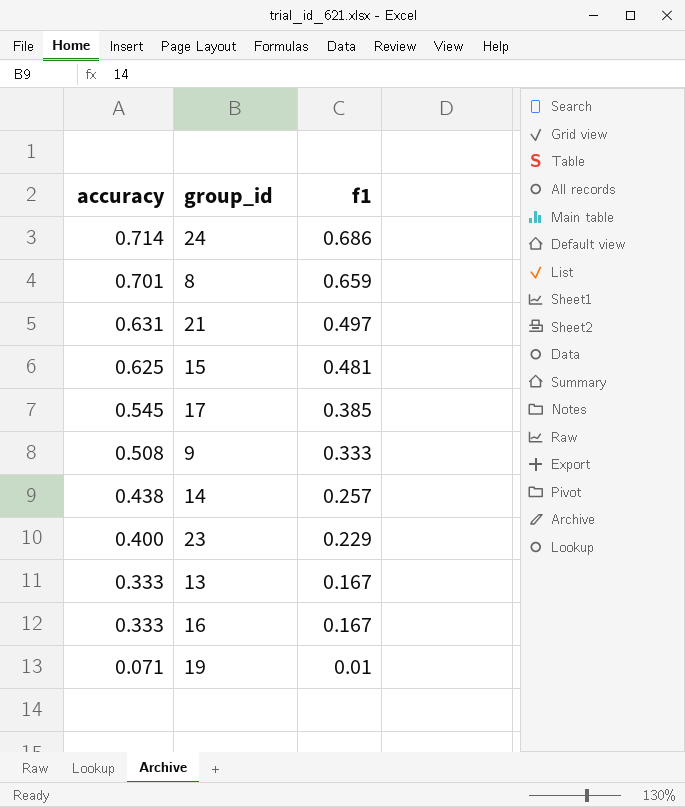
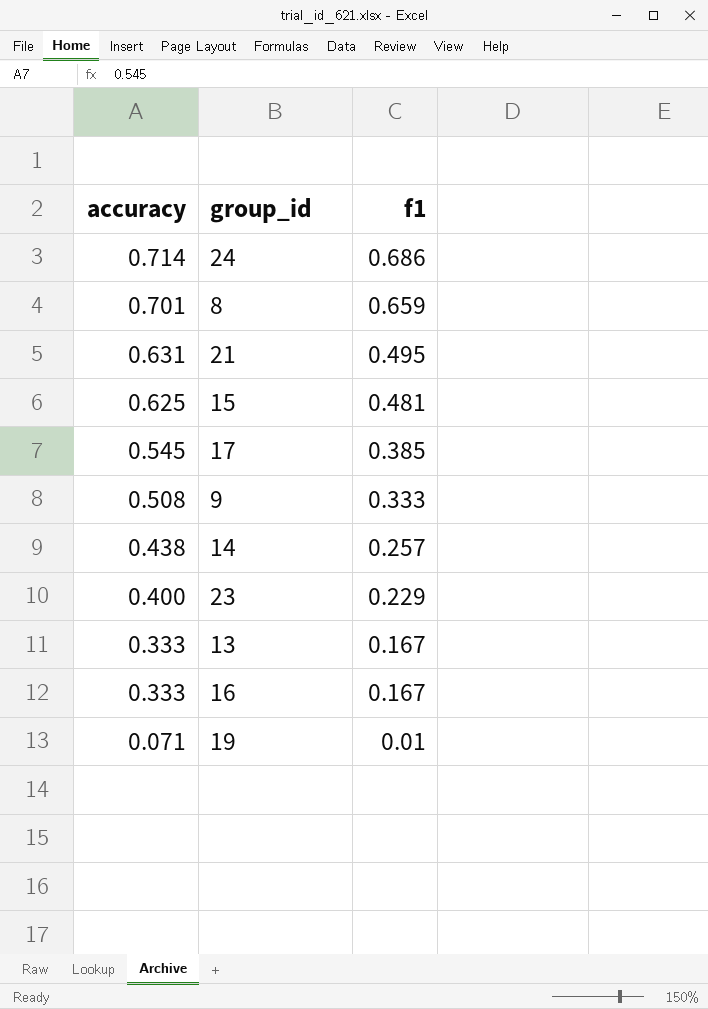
21 | f1: 0.497 -> 0.495

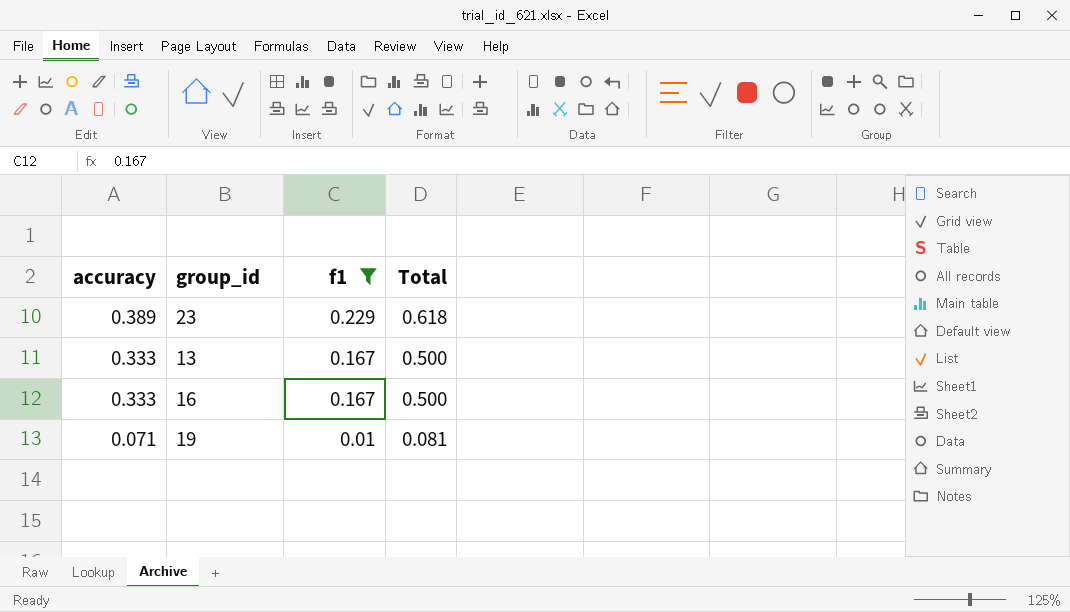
filter: none -> f1 <= 0.229
column Total | formula: none -> [accuracy] + [f1]
23 | accuracy: 0.400 -> 0.389

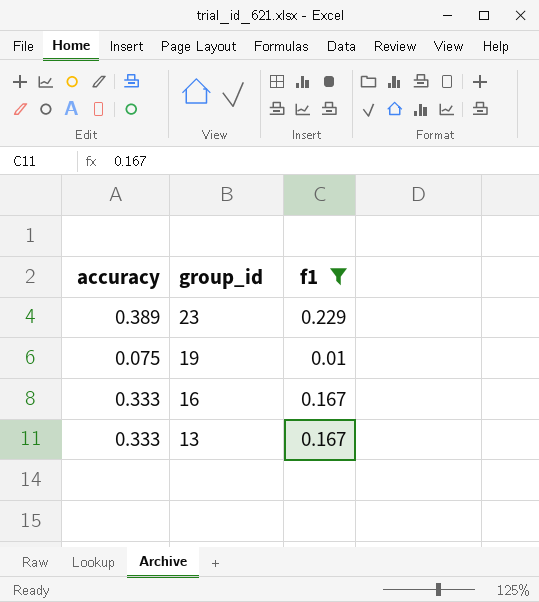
row order: accuracy descending -> group_id descending
column Total | formula: [accuracy] + [f1] -> none
19 | accuracy: 0.071 -> 0.075

